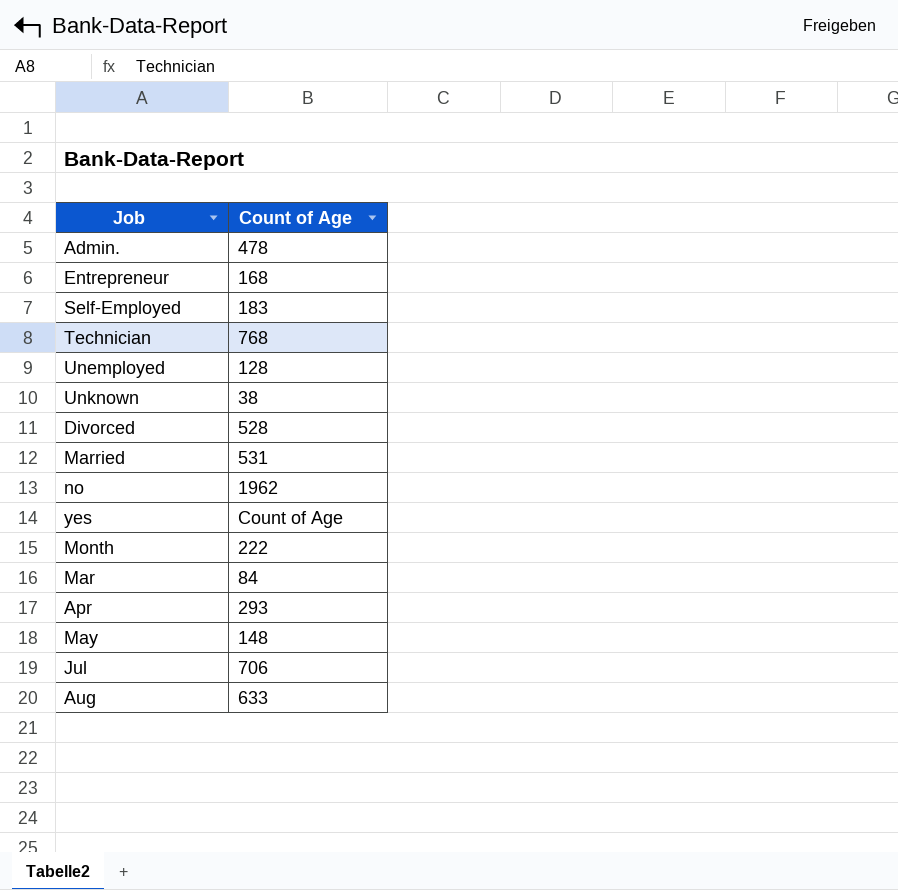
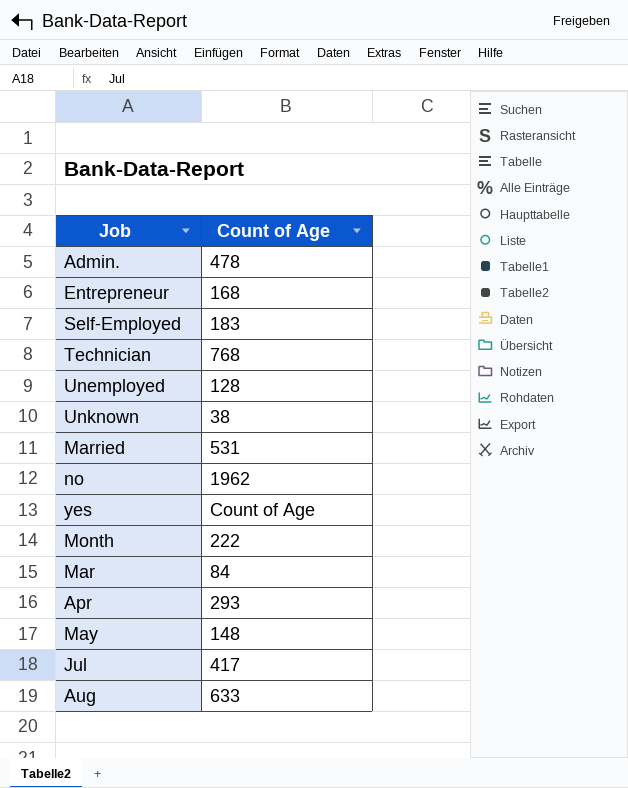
row Divorced: 528 -> none
Jul | Count of Age: 706 -> 417

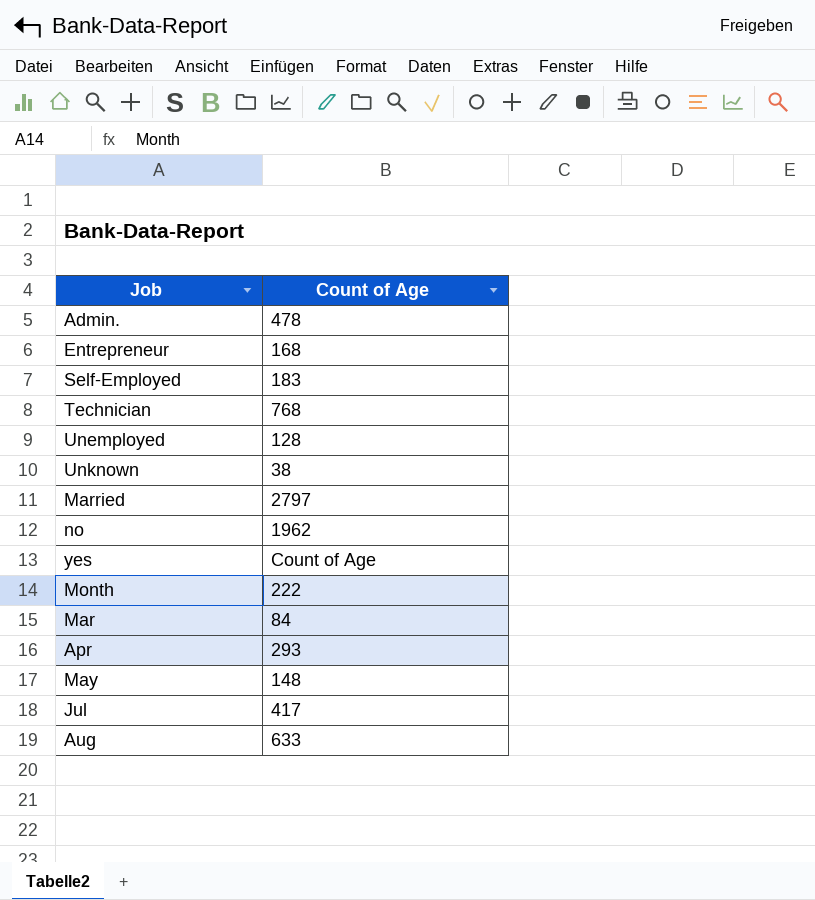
Married | Count of Age: 531 -> 2797

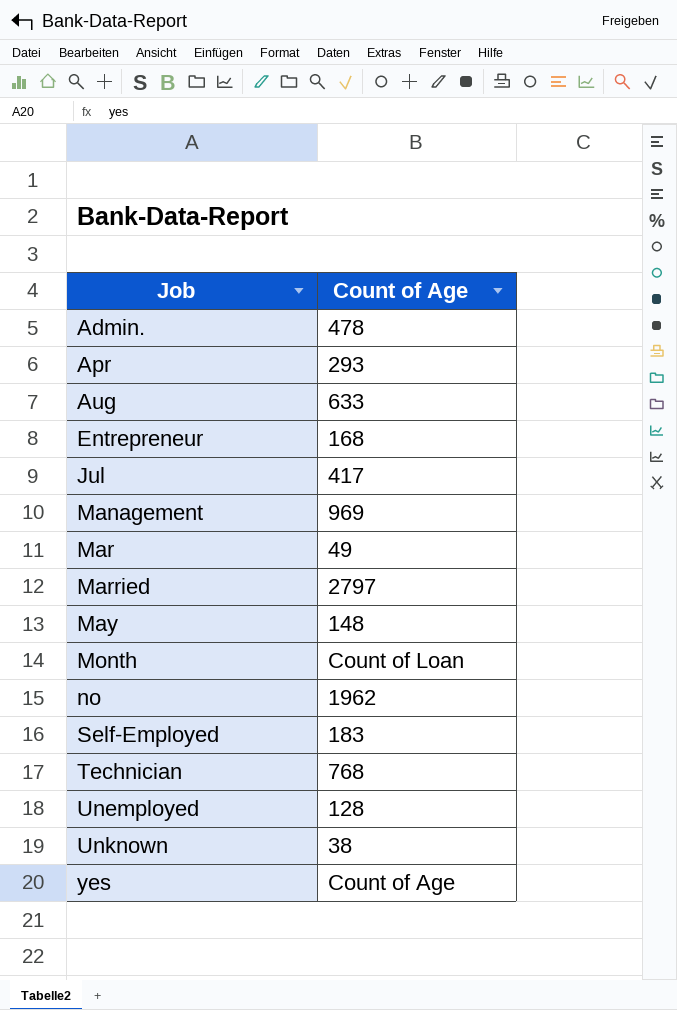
row order: none -> Job ascending
row Management: none -> 969
Mar | Count of Age: 84 -> 49
Month | Count of Age: 222 -> Count of Loan

